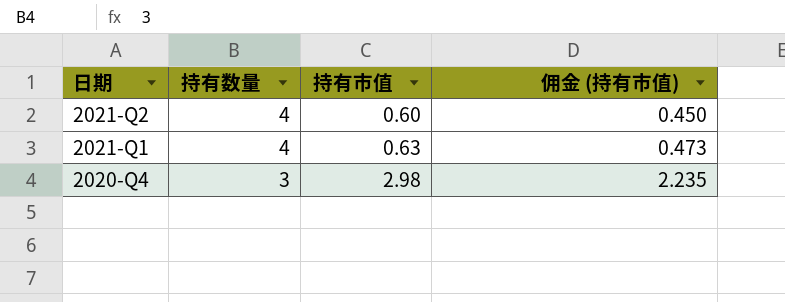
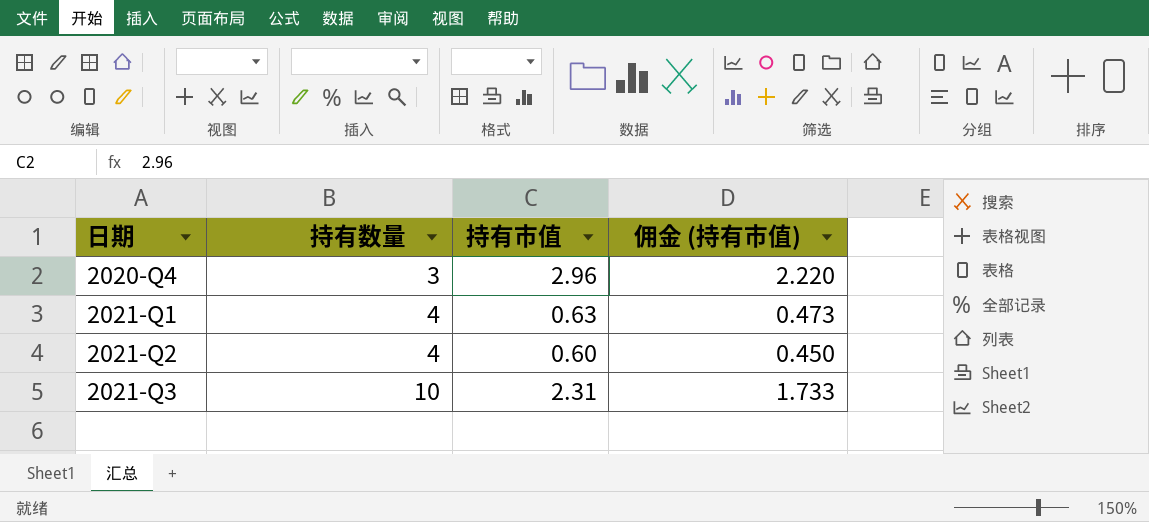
row order: 日期 descending -> 日期 ascending
2020-Q4 | 持有市值: 2.98 -> 2.96
2020-Q4 | 佣金 (持有市值): 2.235 -> 2.220
row 2021-Q3: none -> 10 | 2.31 | 1.733

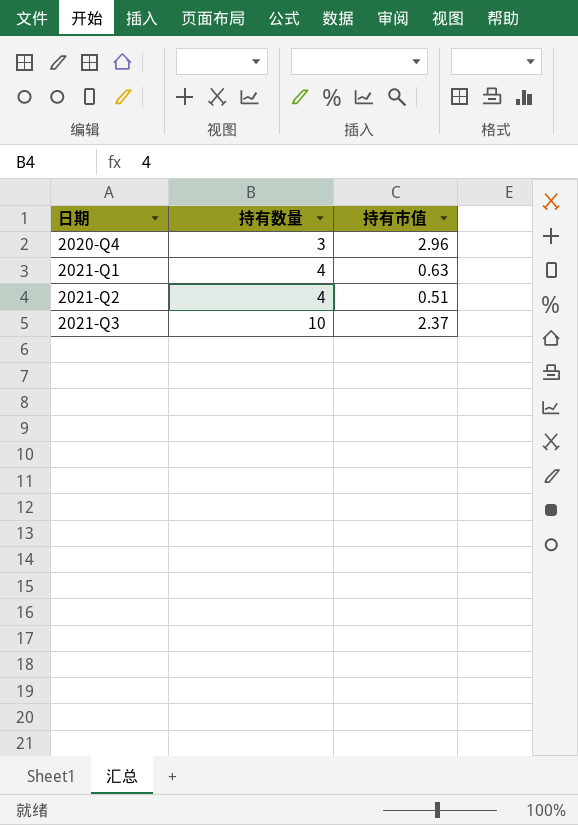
column 佣金 (持有市值) | formula: [持有市值] * 0.75 -> none
2021-Q2 | 持有市值: 0.60 -> 0.51
2021-Q3 | 持有市值: 2.31 -> 2.37

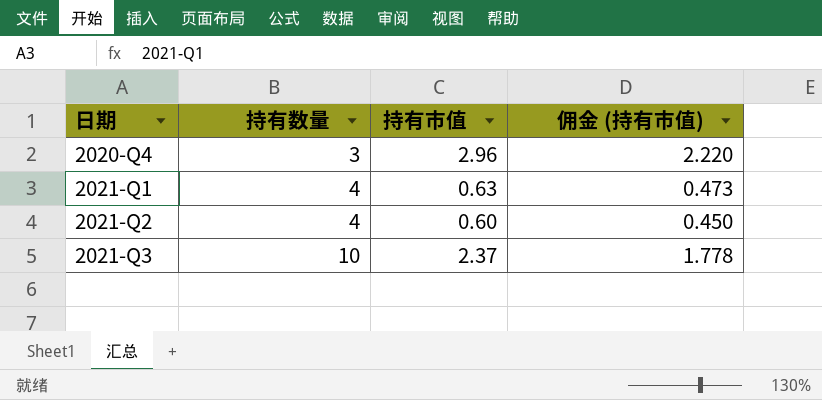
column 佣金 (持有市值) | formula: none -> [持有市值] * 0.75
2021-Q2 | 持有市值: 0.51 -> 0.60

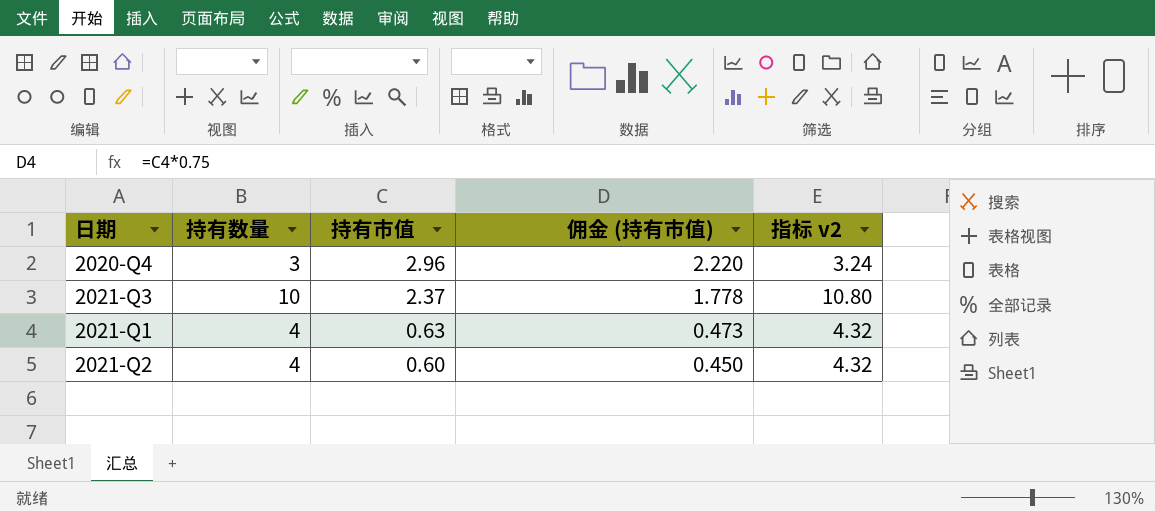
row order: 日期 ascending -> 持有市值 descending
column 指标 v2 | formula: none -> [持有数量] * 1.08

